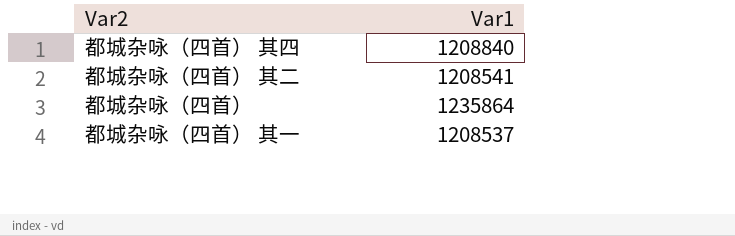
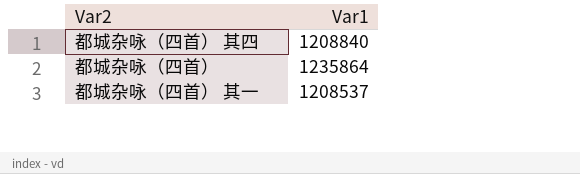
row 都城杂咏（四首） 其二: 1208541 -> none

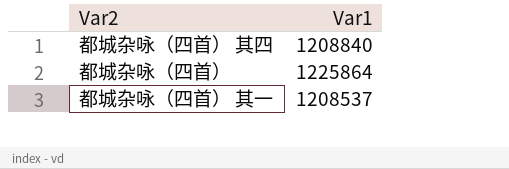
都城杂咏（四首） | Var1: 1235864 -> 1225864

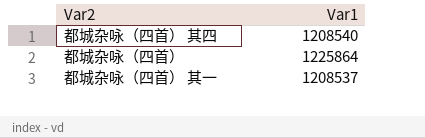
都城杂咏（四首） 其四 | Var1: 1208840 -> 1208540

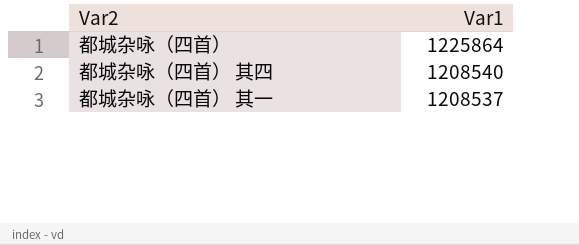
row order: none -> Var1 descending

